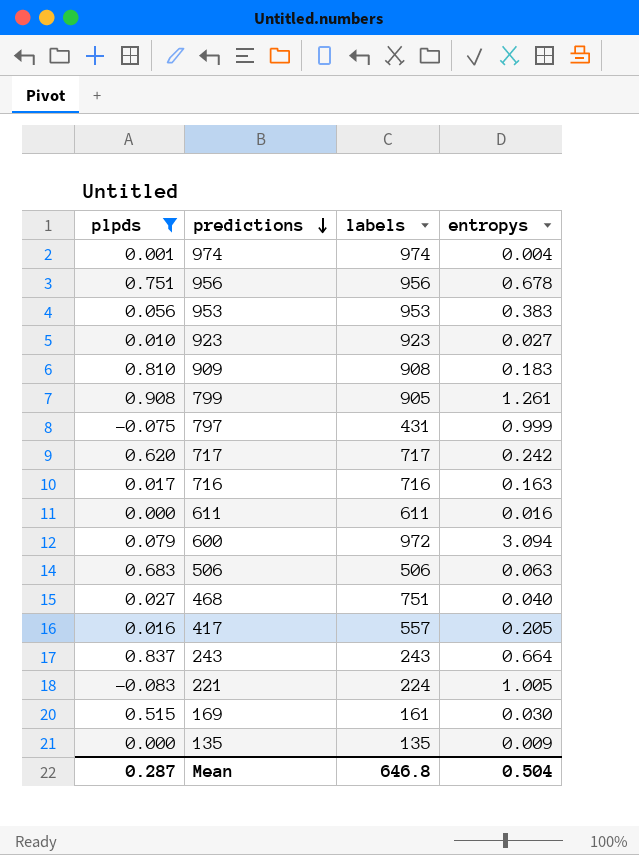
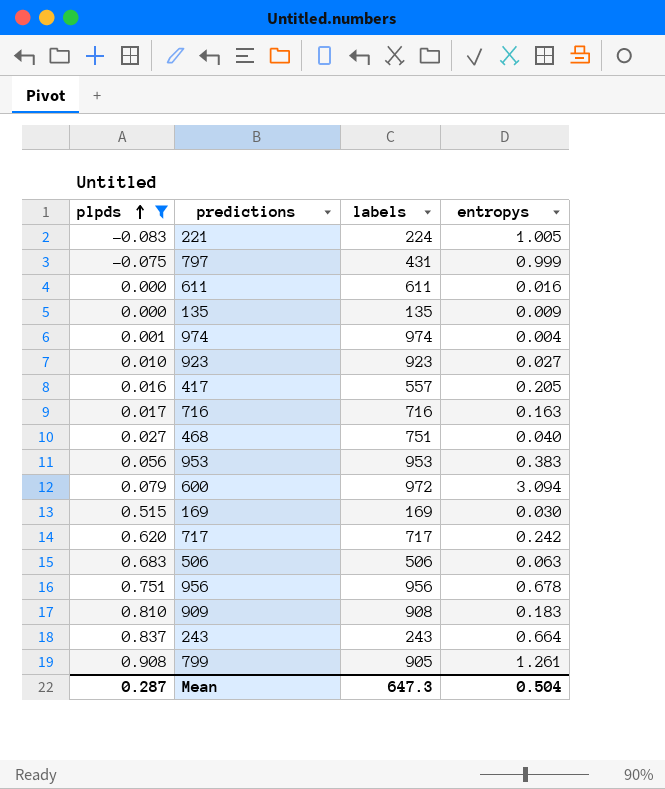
row order: predictions descending -> plpds ascending
169 | labels: 161 -> 169
Mean | labels: 646.8 -> 647.3

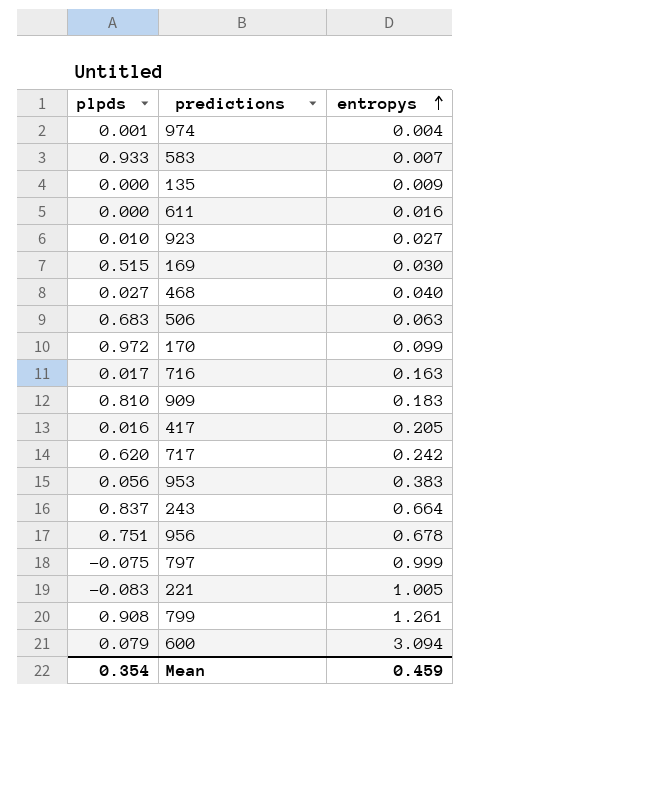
filter: plpds <= 0.908 -> none
row order: plpds ascending -> entropys ascending
column labels | position: 3 -> none
Mean | plpds: 0.287 -> 0.354
Mean | entropys: 0.504 -> 0.459

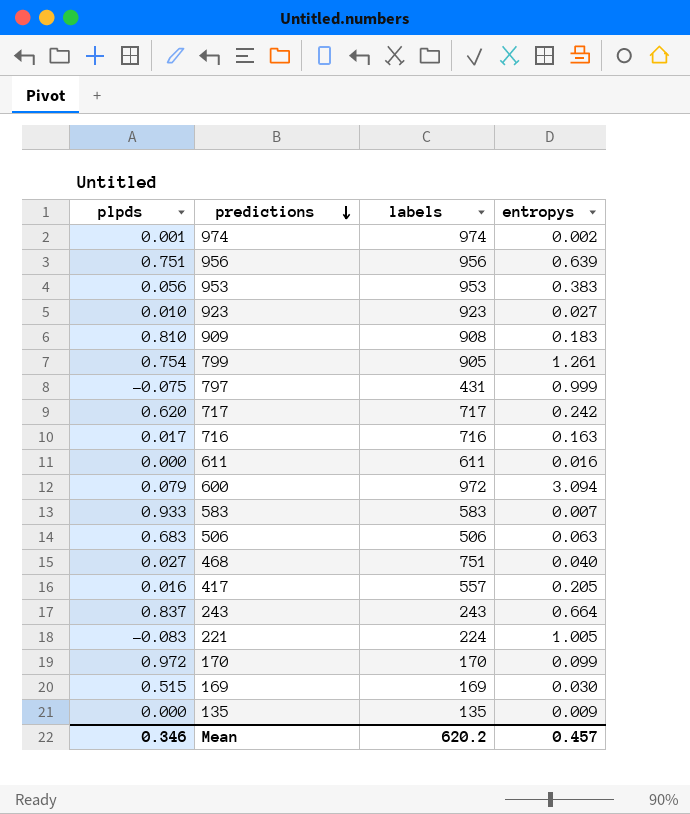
row order: entropys ascending -> predictions descending
column labels | position: none -> 3
974 | entropys: 0.004 -> 0.002
956 | entropys: 0.678 -> 0.639
799 | plpds: 0.908 -> 0.754
Mean | plpds: 0.354 -> 0.346
Mean | entropys: 0.459 -> 0.457

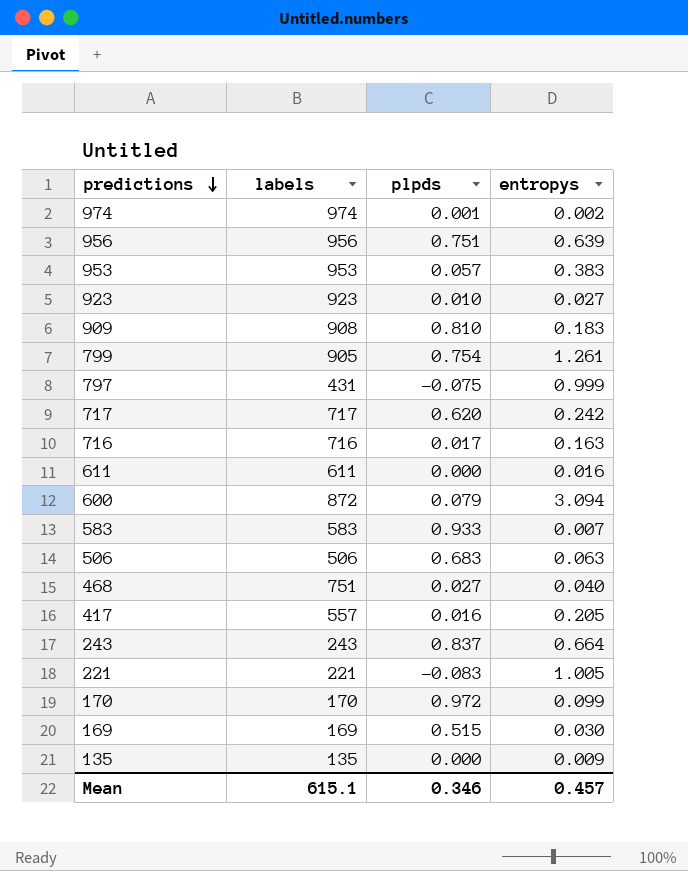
column plpds | position: 1 -> 3
953 | plpds: 0.056 -> 0.057
600 | labels: 972 -> 872
221 | labels: 224 -> 221
Mean | labels: 620.2 -> 615.1

